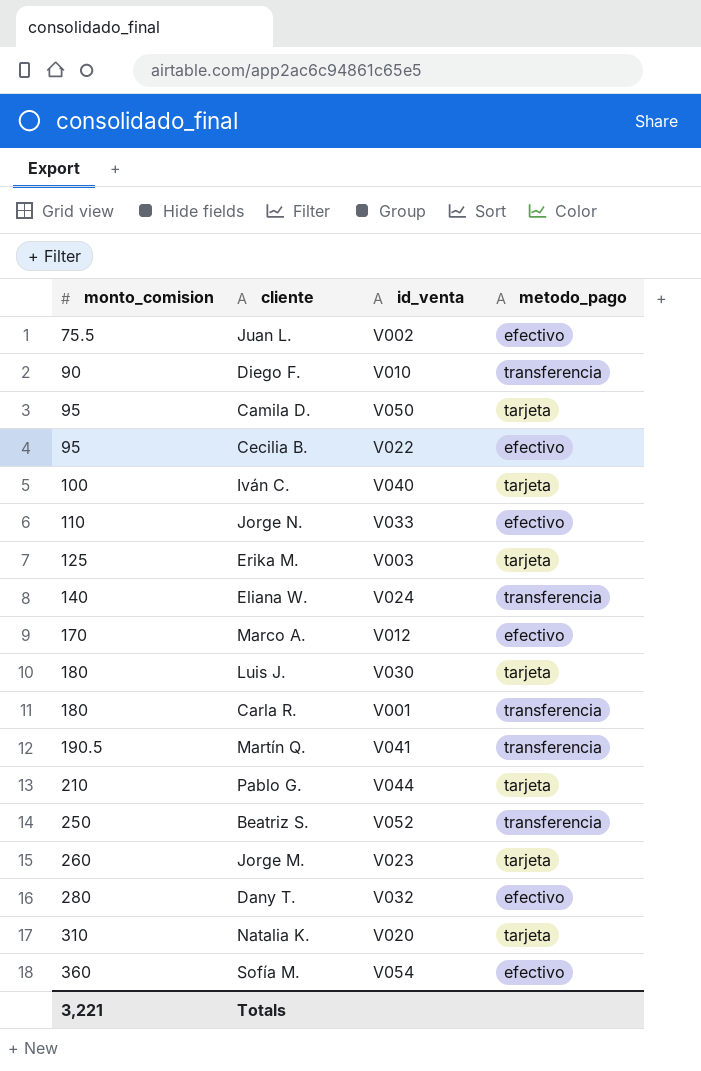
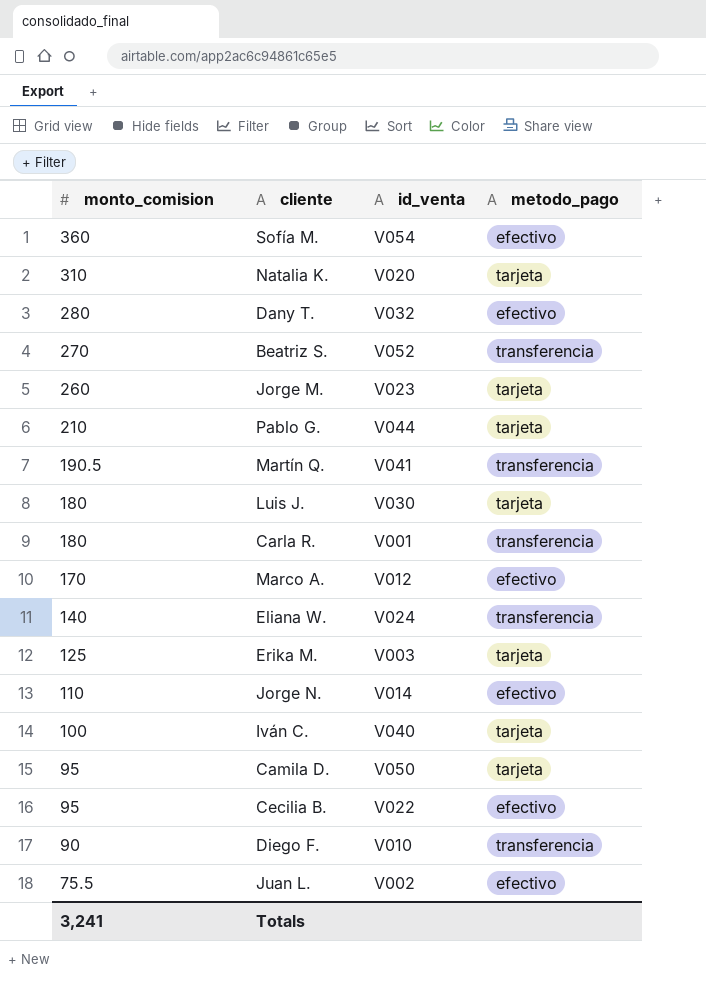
row order: monto_comision ascending -> monto_comision descending
Beatriz S. | monto_comision: 250 -> 270
Jorge N. | id_venta: V033 -> V014
Totals | monto_comision: 3,221 -> 3,241

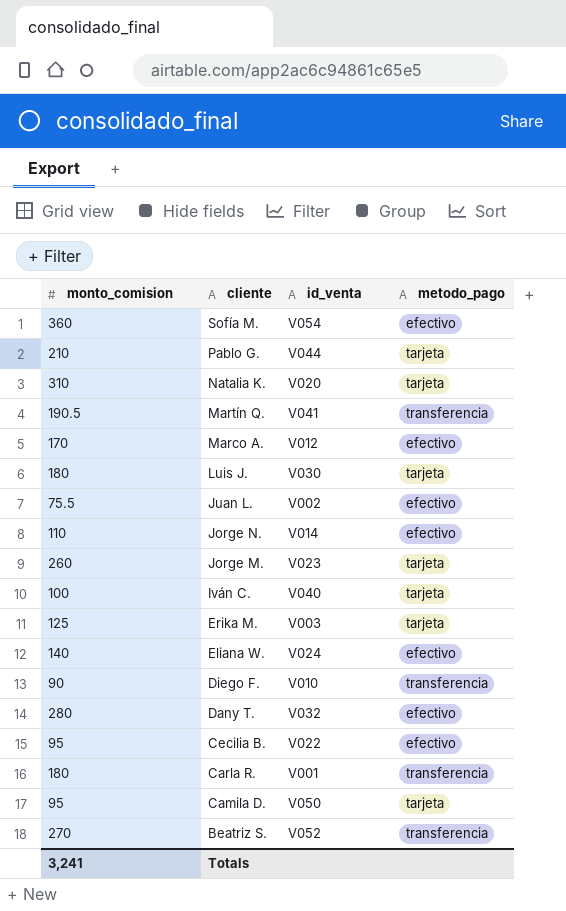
row order: monto_comision descending -> cliente descending
Eliana W. | metodo_pago: transferencia -> efectivo

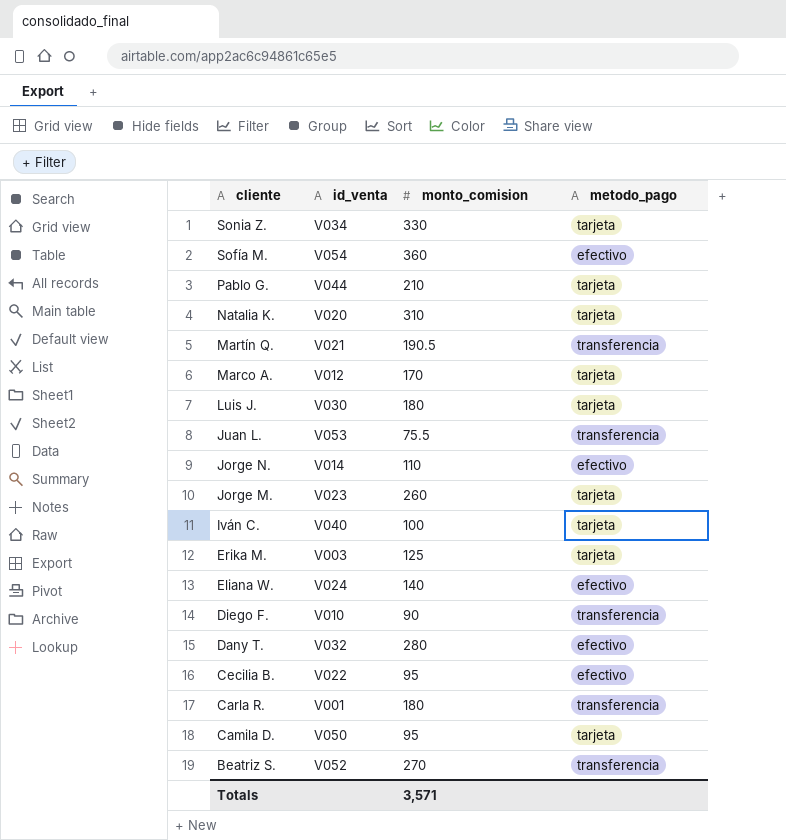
column monto_comision | position: 1 -> 3
row Sonia Z.: none -> V034 | 330 | tarjeta
Martín Q. | id_venta: V041 -> V021
Marco A. | metodo_pago: efectivo -> tarjeta
Juan L. | id_venta: V002 -> V053
Juan L. | metodo_pago: efectivo -> transferencia
Totals | monto_comision: 3,241 -> 3,571

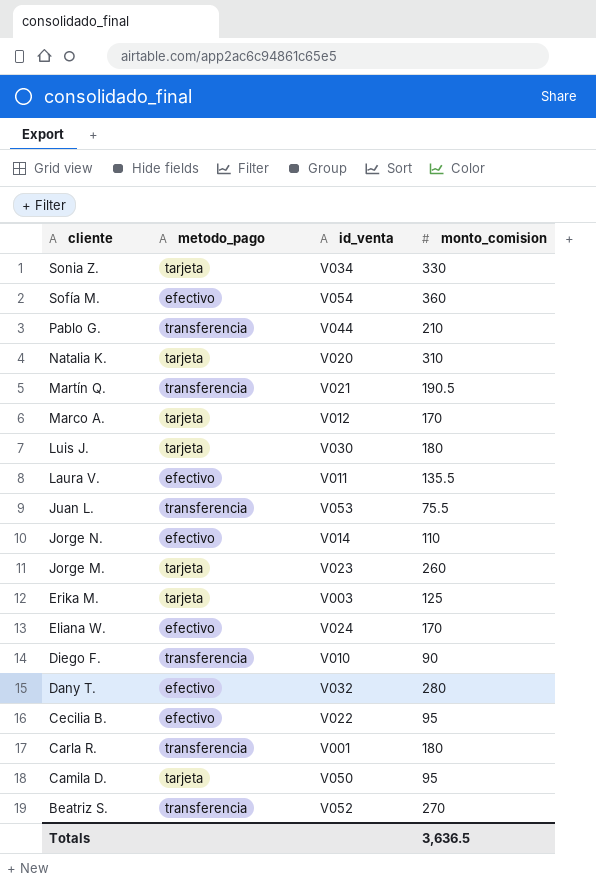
column metodo_pago | position: 4 -> 2
row Iván C.: V040 | 100 | tarjeta -> none
Pablo G. | metodo_pago: tarjeta -> transferencia
row Laura V.: none -> efectivo | V011 | 135.5
Eliana W. | monto_comision: 140 -> 170
Totals | monto_comision: 3,571 -> 3,636.5

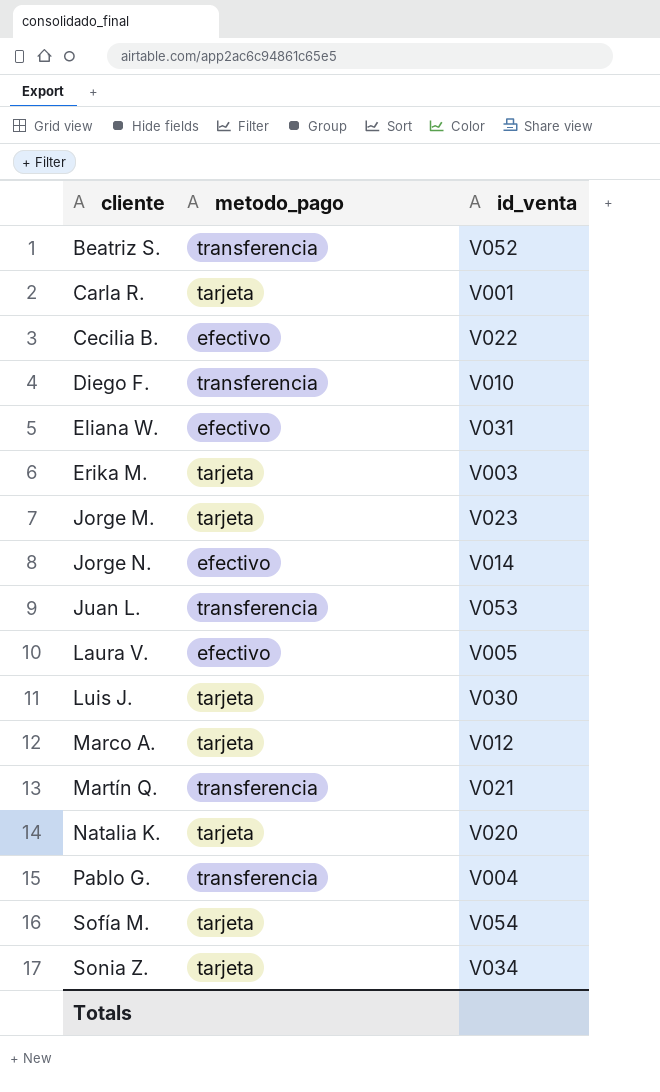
row order: cliente descending -> cliente ascending
column monto_comision | position: 4 -> none
row Dany T.: efectivo | V032 | 280 -> none
row Camila D.: tarjeta | V050 | 95 -> none
Carla R. | metodo_pago: transferencia -> tarjeta
Eliana W. | id_venta: V024 -> V031
Laura V. | id_venta: V011 -> V005
Pablo G. | id_venta: V044 -> V004
Sofía M. | metodo_pago: efectivo -> tarjeta

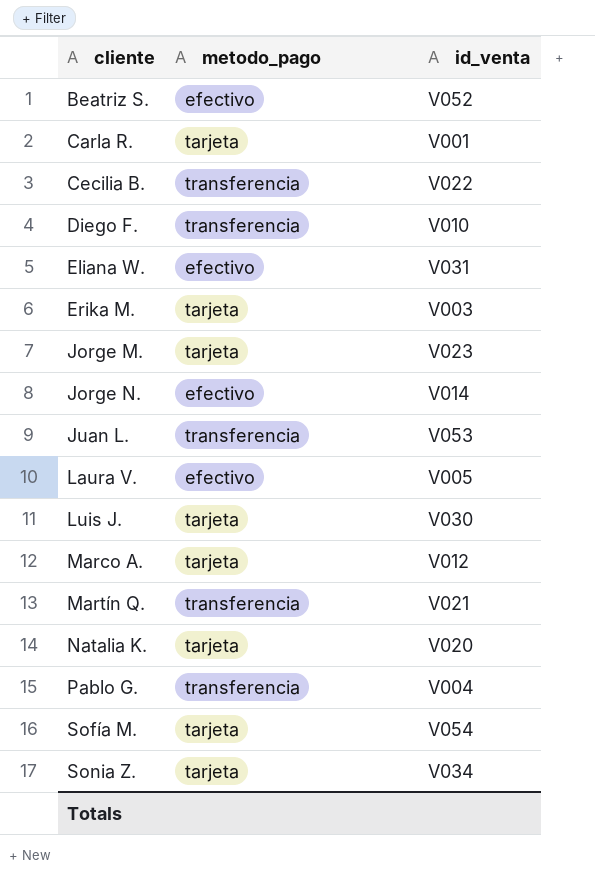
Beatriz S. | metodo_pago: transferencia -> efectivo
Cecilia B. | metodo_pago: efectivo -> transferencia

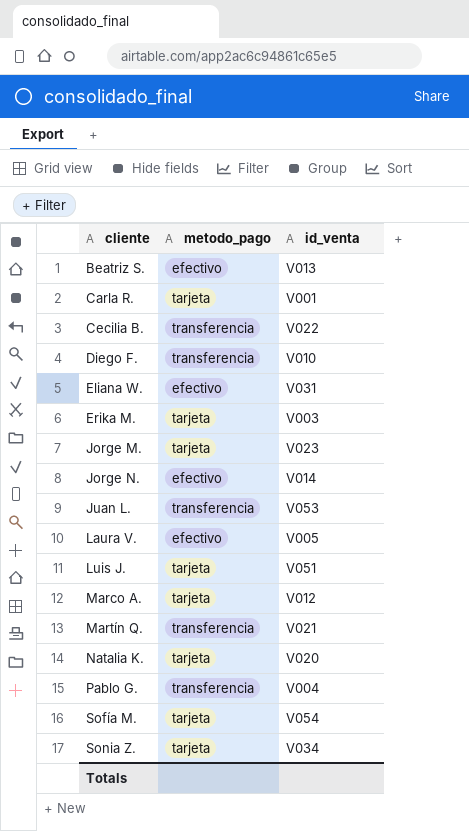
Beatriz S. | id_venta: V052 -> V013
Luis J. | id_venta: V030 -> V051

